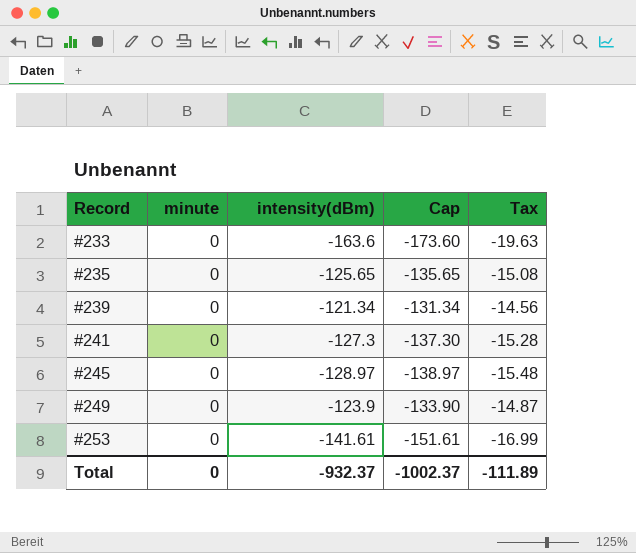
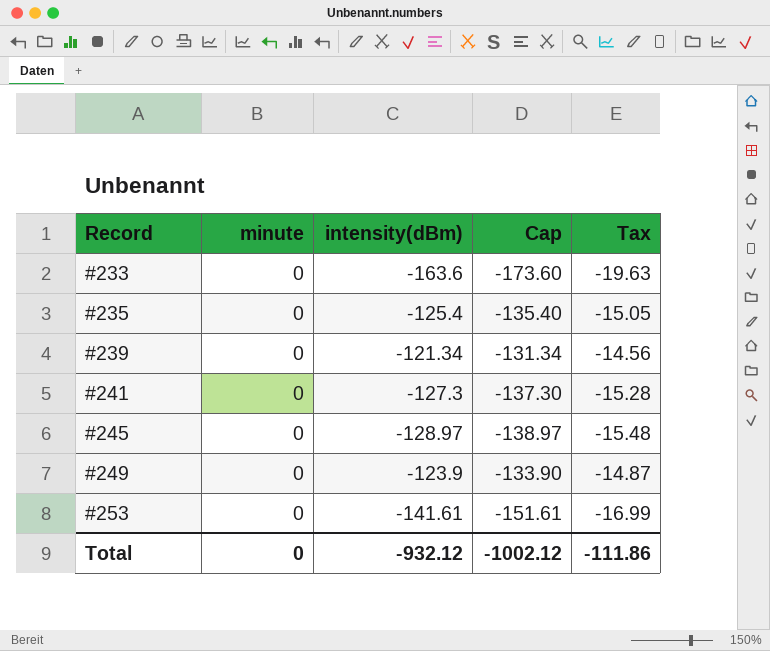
#235 | intensity(dBm): -125.65 -> -125.4
#235 | Cap: -135.65 -> -135.40
#235 | Tax: -15.08 -> -15.05
Total | intensity(dBm): -932.37 -> -932.12
Total | Cap: -1002.37 -> -1002.12
Total | Tax: -111.89 -> -111.86

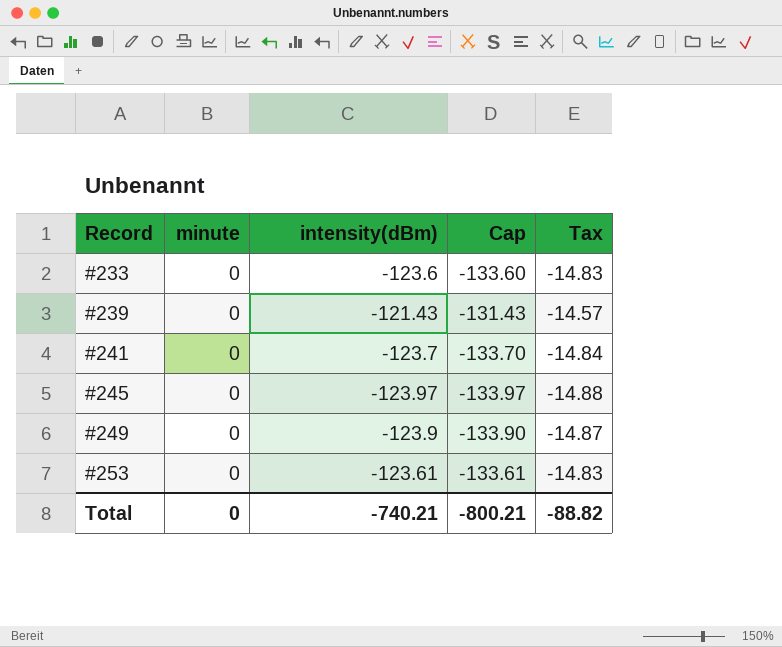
row #235: 0 | -125.4 | -135.40 | -15.05 -> none
#233 | intensity(dBm): -163.6 -> -123.6
#233 | Cap: -173.60 -> -133.60
#233 | Tax: -19.63 -> -14.83
#239 | intensity(dBm): -121.34 -> -121.43
#239 | Cap: -131.34 -> -131.43
#239 | Tax: -14.56 -> -14.57
#241 | intensity(dBm): -127.3 -> -123.7
#241 | Cap: -137.30 -> -133.70
#241 | Tax: -15.28 -> -14.84
#245 | intensity(dBm): -128.97 -> -123.97
#245 | Cap: -138.97 -> -133.97
#245 | Tax: -15.48 -> -14.88
#253 | intensity(dBm): -141.61 -> -123.61
#253 | Cap: -151.61 -> -133.61
#253 | Tax: -16.99 -> -14.83
Total | intensity(dBm): -932.12 -> -740.21
Total | Cap: -1002.12 -> -800.21
Total | Tax: -111.86 -> -88.82

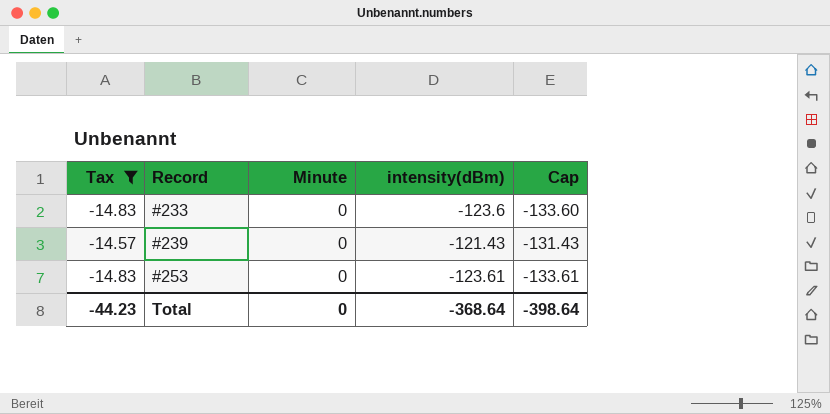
filter: none -> Tax >= -14.83
column Tax | position: 5 -> 1
column name: minute -> Minute
Total | Tax: -88.82 -> -44.23
Total | intensity(dBm): -740.21 -> -368.64
Total | Cap: -800.21 -> -398.64

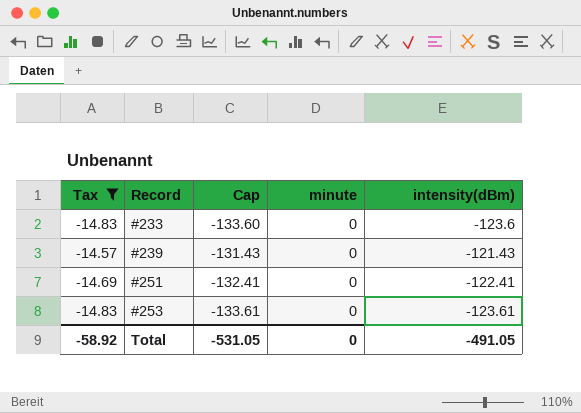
column Cap | position: 5 -> 3
column name: Minute -> minute
row #251: none -> -14.69 | -132.41 | 0 | -122.41
Total | Tax: -44.23 -> -58.92
Total | Cap: -398.64 -> -531.05
Total | intensity(dBm): -368.64 -> -491.05

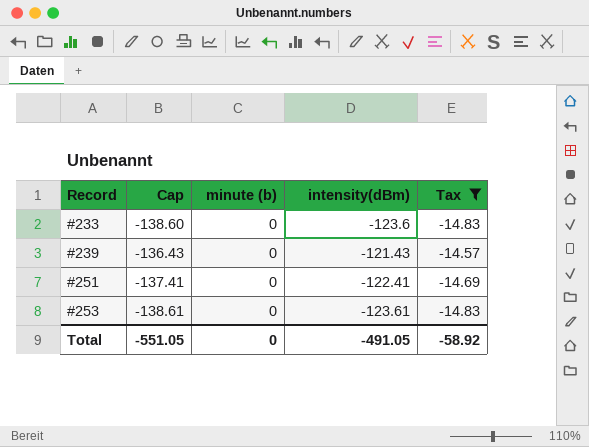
column Cap | formula: [intensity(dBm)] - 10 -> [intensity(dBm)] - 15
column name: minute -> minute (b)
column Tax | position: 1 -> 5
Total | Cap: -531.05 -> -551.05

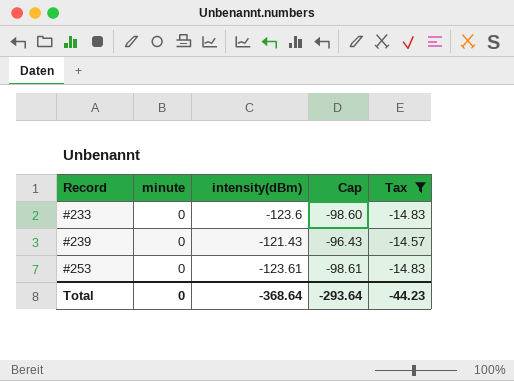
column name: minute (b) -> minute
column Cap | formula: [intensity(dBm)] - 15 -> [intensity(dBm)] + 25
column Cap | position: 2 -> 4
row #251: -137.41 | 0 | -122.41 | -14.69 -> none
Total | intensity(dBm): -491.05 -> -368.64
Total | Cap: -551.05 -> -293.64
Total | Tax: -58.92 -> -44.23

